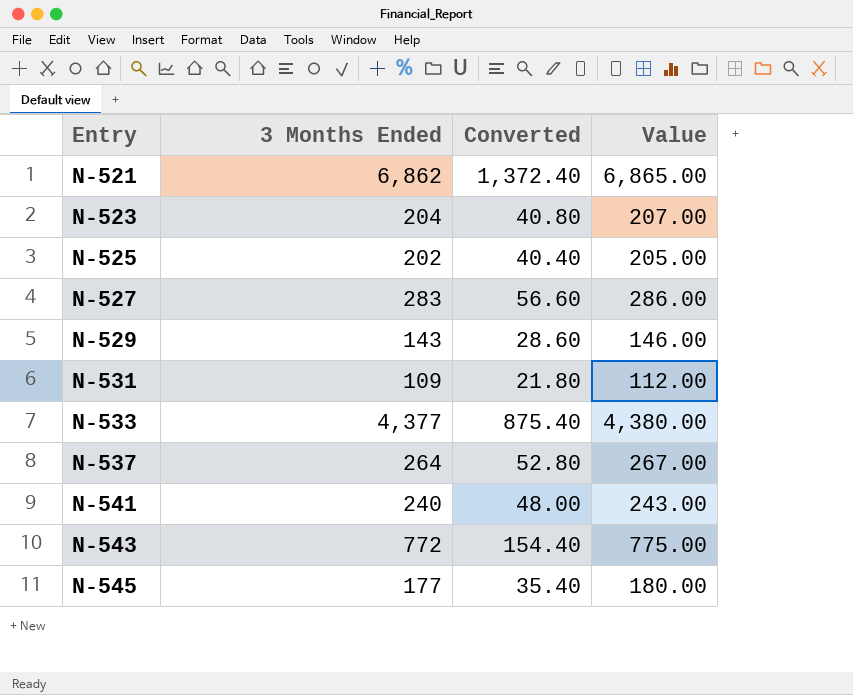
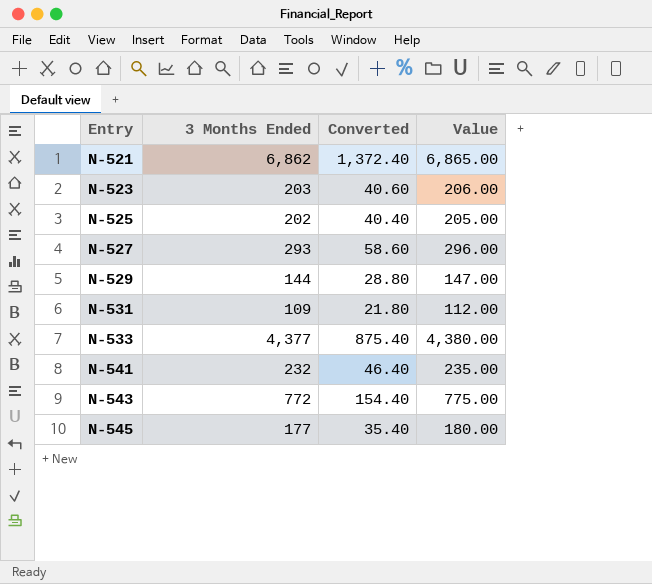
row N-537: 264 | 52.80 | 267.00 -> none
N-523 | 3 Months Ended: 204 -> 203
N-523 | Converted: 40.80 -> 40.60
N-523 | Value: 207.00 -> 206.00
N-527 | 3 Months Ended: 283 -> 293
N-527 | Converted: 56.60 -> 58.60
N-527 | Value: 286.00 -> 296.00
N-529 | 3 Months Ended: 143 -> 144
N-529 | Converted: 28.60 -> 28.80
N-529 | Value: 146.00 -> 147.00
N-541 | 3 Months Ended: 240 -> 232
N-541 | Converted: 48.00 -> 46.40
N-541 | Value: 243.00 -> 235.00

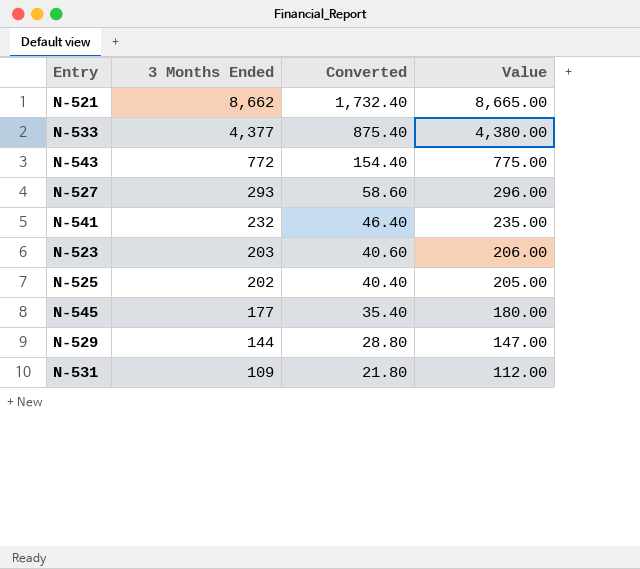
row order: Entry ascending -> 3 Months Ended descending
N-521 | 3 Months Ended: 6,862 -> 8,662
N-521 | Converted: 1,372.40 -> 1,732.40
N-521 | Value: 6,865.00 -> 8,665.00

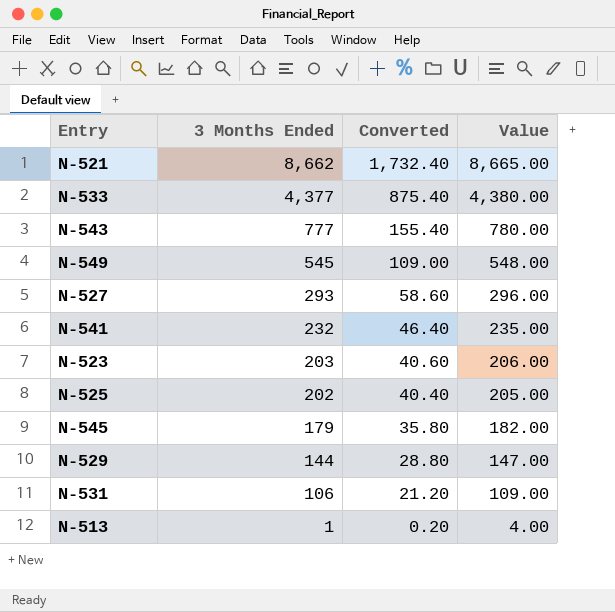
N-543 | 3 Months Ended: 772 -> 777
N-543 | Converted: 154.40 -> 155.40
N-543 | Value: 775.00 -> 780.00
row N-549: none -> 545 | 109.00 | 548.00
N-545 | 3 Months Ended: 177 -> 179
N-545 | Converted: 35.40 -> 35.80
N-545 | Value: 180.00 -> 182.00
N-531 | 3 Months Ended: 109 -> 106
N-531 | Converted: 21.80 -> 21.20
N-531 | Value: 112.00 -> 109.00
row N-513: none -> 1 | 0.20 | 4.00

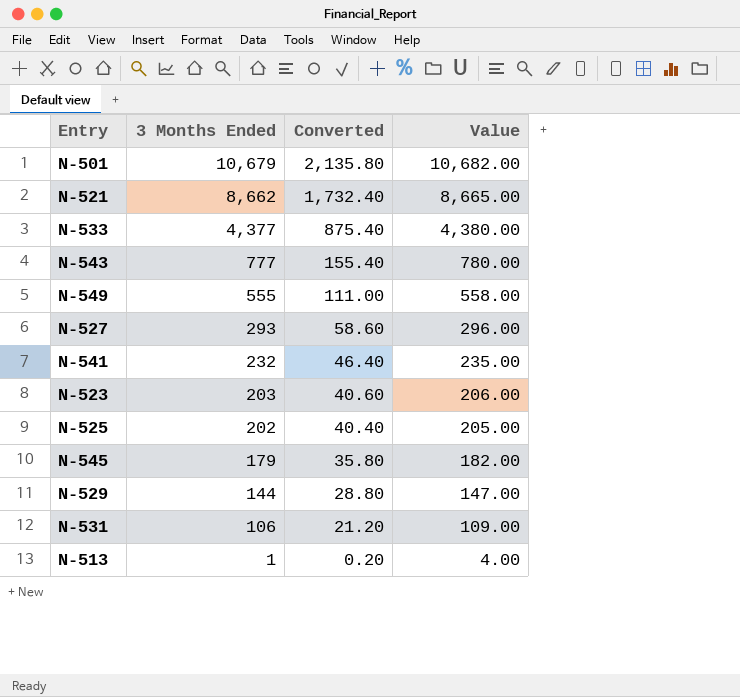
row N-501: none -> 10,679 | 2,135.80 | 10,682.00
N-549 | 3 Months Ended: 545 -> 555
N-549 | Converted: 109.00 -> 111.00
N-549 | Value: 548.00 -> 558.00

